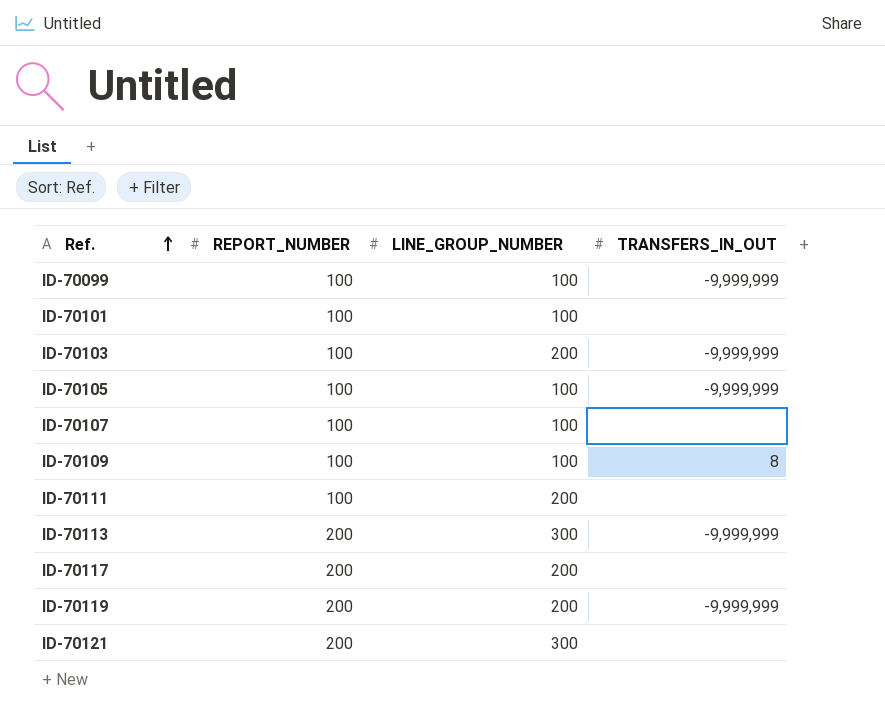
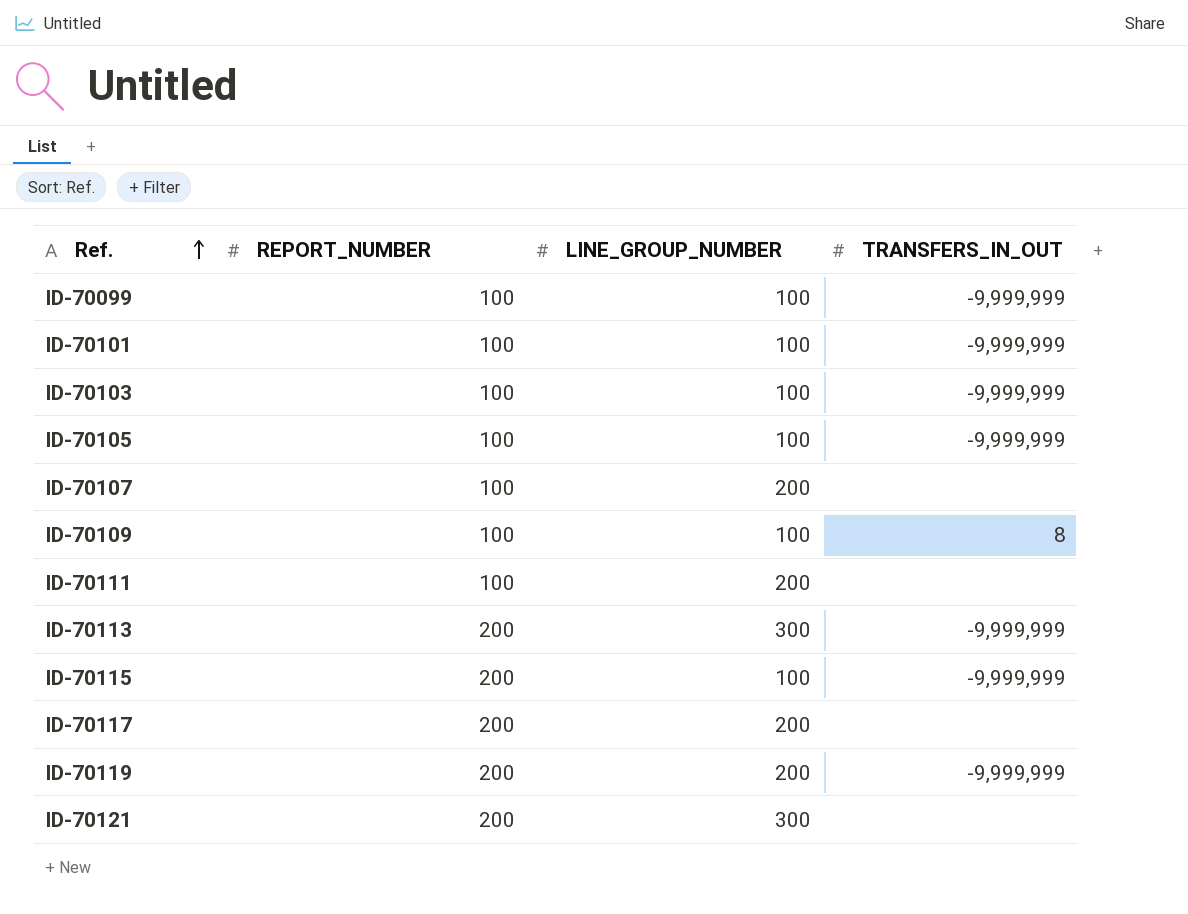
ID-70101 | TRANSFERS_IN_OUT: none -> -9,999,999
ID-70103 | LINE_GROUP_NUMBER: 200 -> 100
ID-70107 | LINE_GROUP_NUMBER: 100 -> 200
row ID-70115: none -> 200 | 100 | -9,999,999

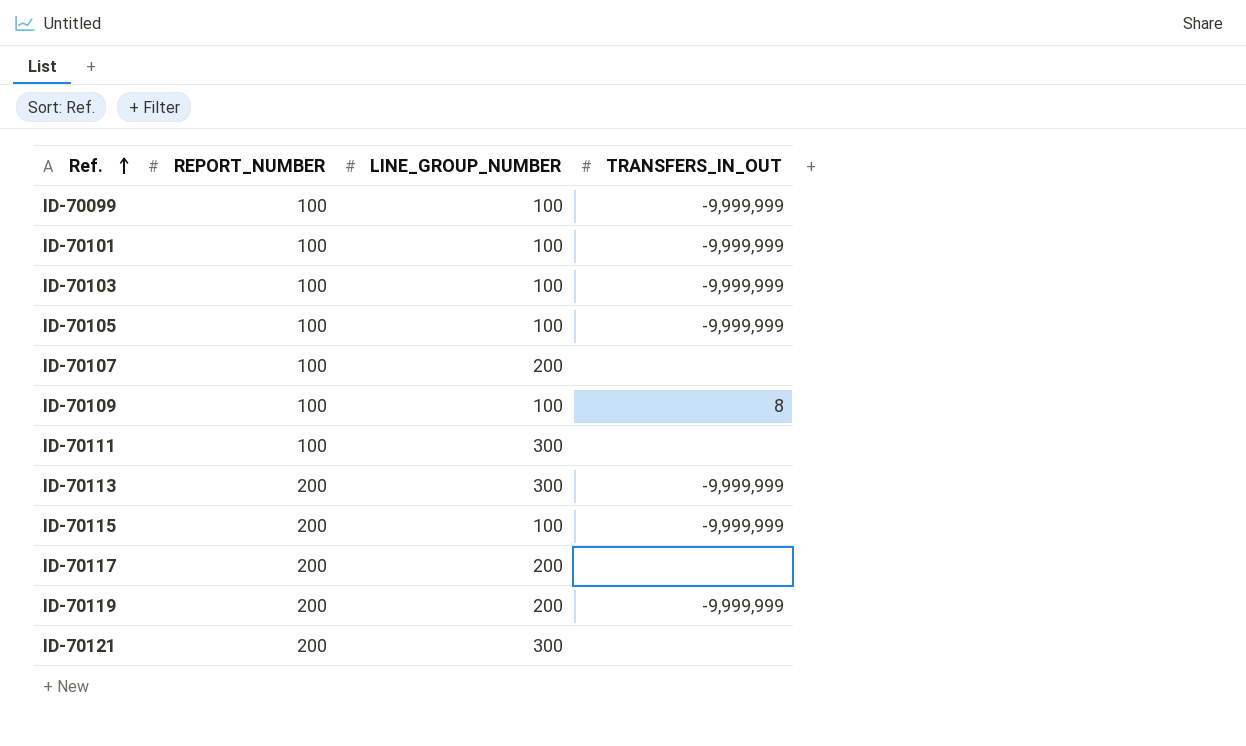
ID-70111 | LINE_GROUP_NUMBER: 200 -> 300

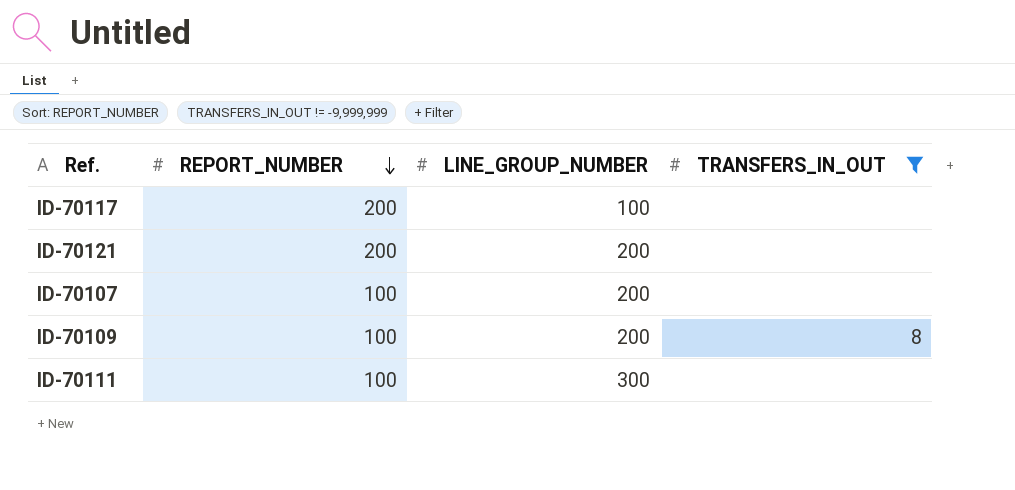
filter: none -> TRANSFERS_IN_OUT != -9,999,999
row order: Ref. ascending -> REPORT_NUMBER descending
ID-70117 | LINE_GROUP_NUMBER: 200 -> 100
ID-70121 | LINE_GROUP_NUMBER: 300 -> 200
ID-70109 | LINE_GROUP_NUMBER: 100 -> 200

